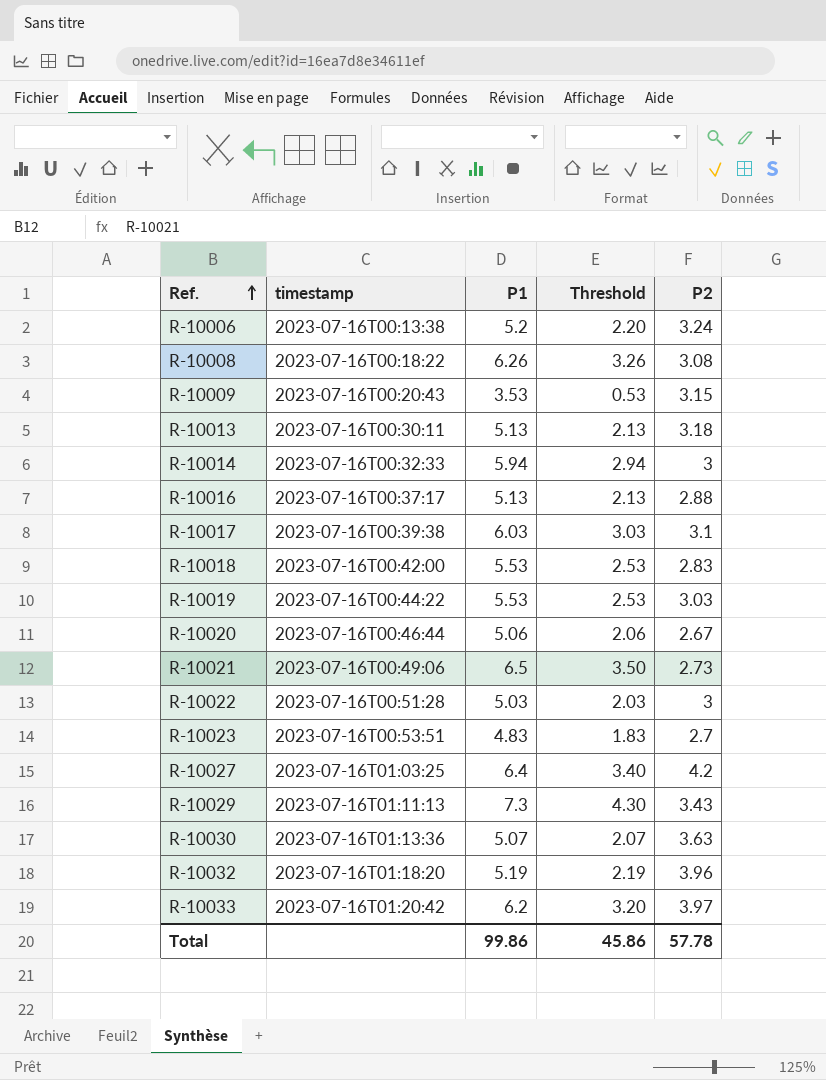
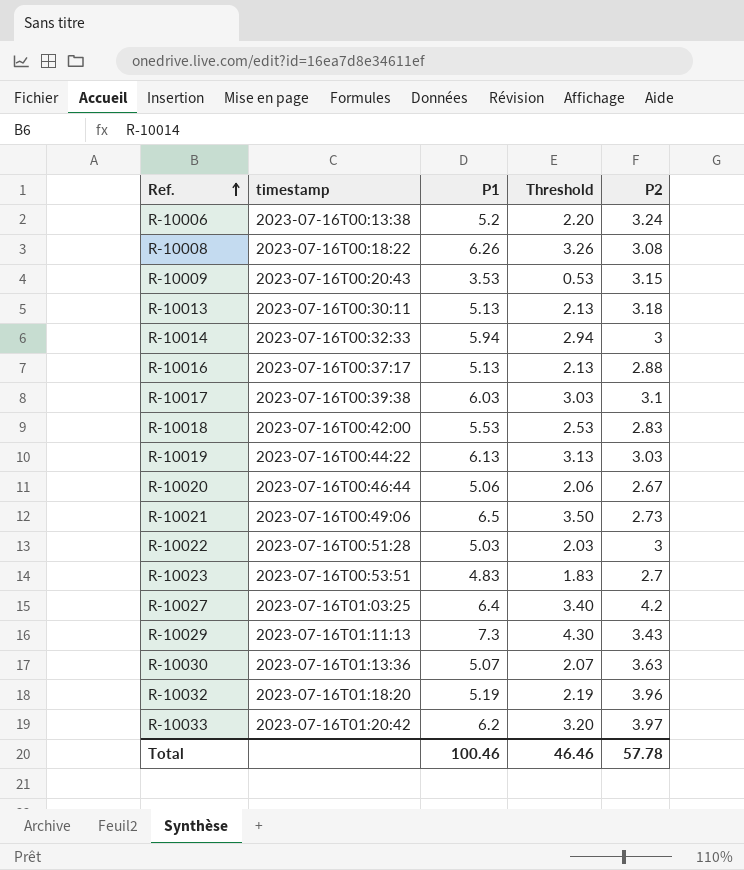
R-10019 | P1: 5.53 -> 6.13
R-10019 | Threshold: 2.53 -> 3.13
Total | P1: 99.86 -> 100.46
Total | Threshold: 45.86 -> 46.46

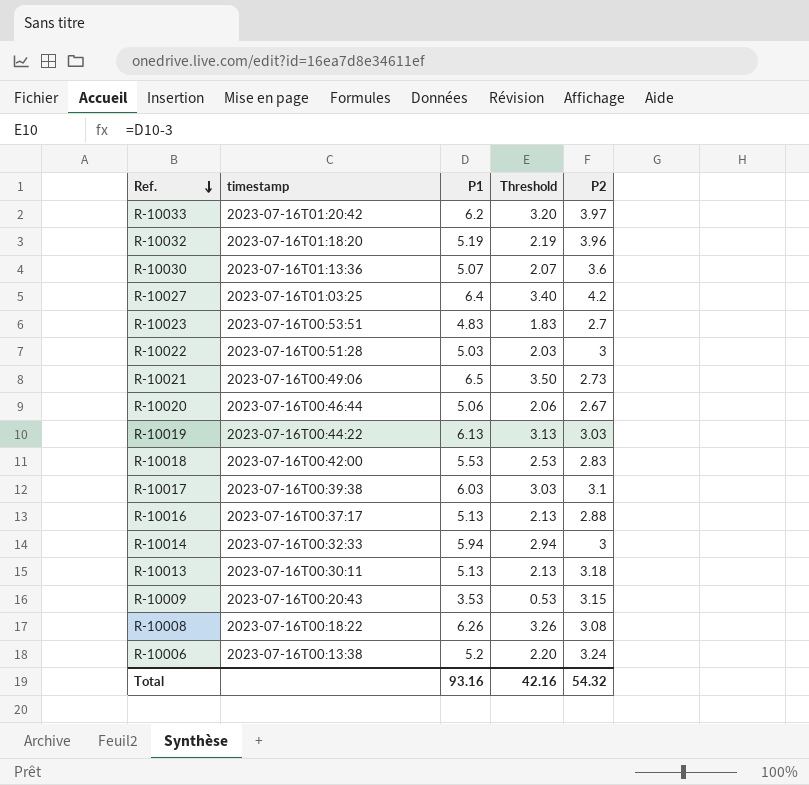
row order: Ref. ascending -> Ref. descending
row R-10029: 2023-07-16T01:11:13 | 7.3 | 4.30 | 3.43 -> none
R-10030 | P2: 3.63 -> 3.6
Total | P1: 100.46 -> 93.16
Total | Threshold: 46.46 -> 42.16
Total | P2: 57.78 -> 54.32

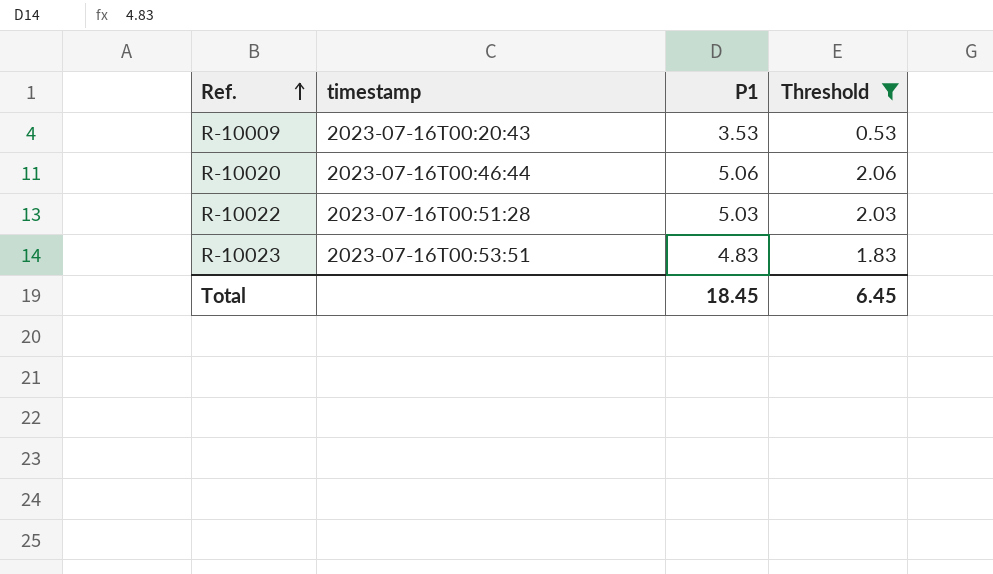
filter: none -> Threshold <= 2.06
row order: Ref. descending -> Ref. ascending
column P2 | position: 5 -> none
Total | P1: 93.16 -> 18.45
Total | Threshold: 42.16 -> 6.45

